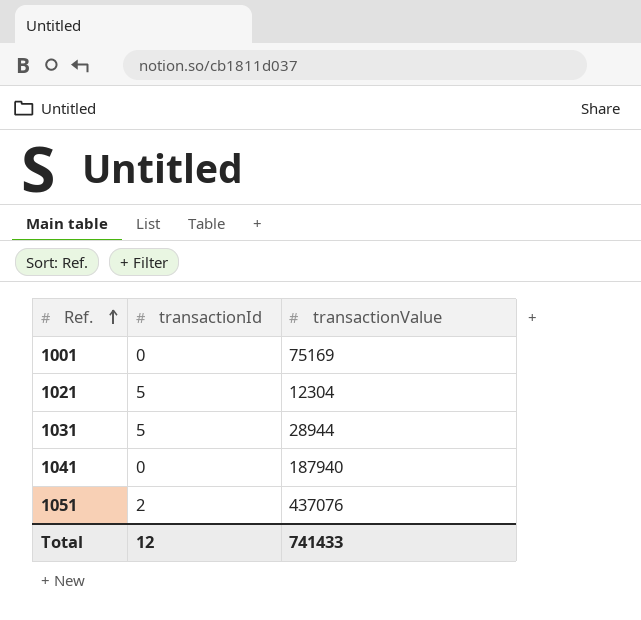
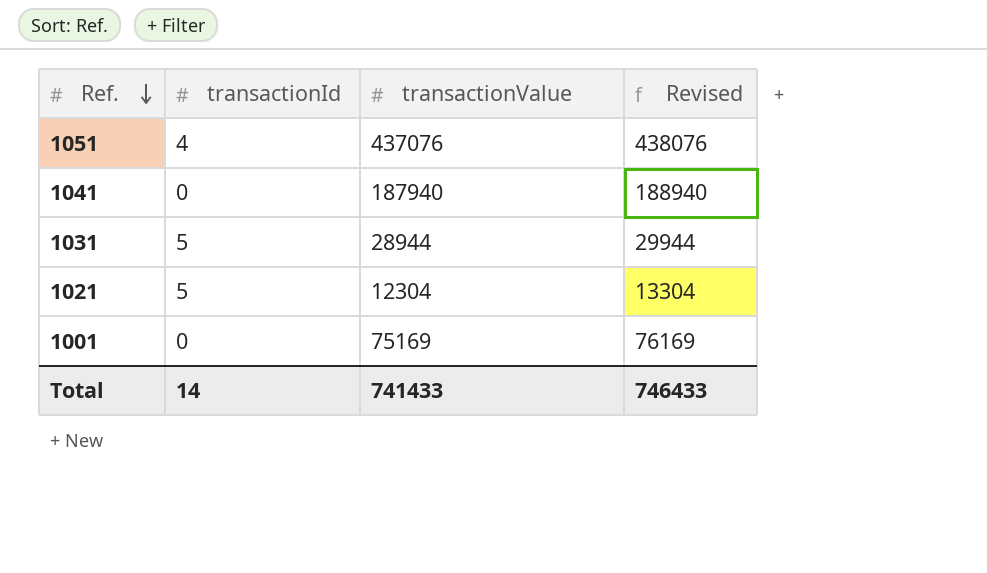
row order: Ref. ascending -> Ref. descending
column Revised | formula: none -> [transactionValue] + 1000
1051 | transactionId: 2 -> 4
Total | transactionId: 12 -> 14

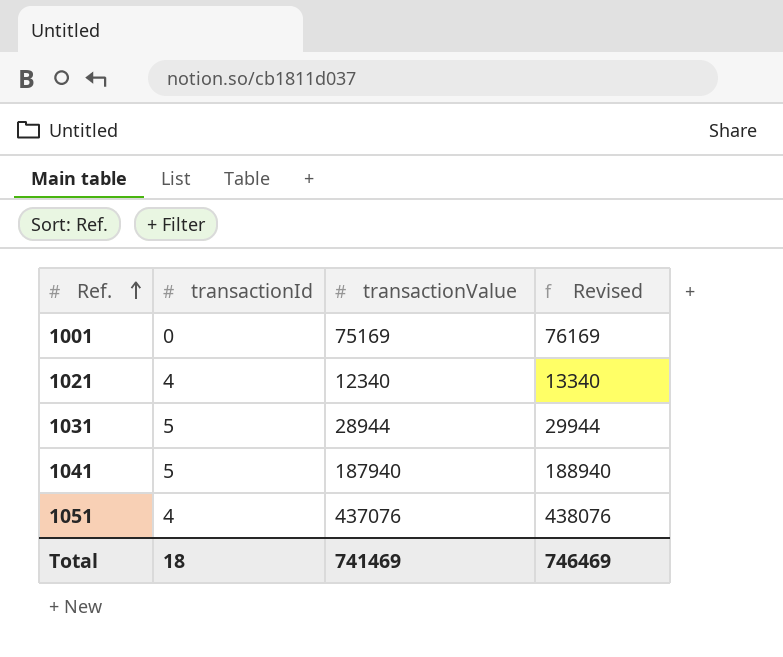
row order: Ref. descending -> Ref. ascending
1021 | transactionId: 5 -> 4
1021 | transactionValue: 12304 -> 12340
1021 | Revised: 13304 -> 13340
1041 | transactionId: 0 -> 5
Total | transactionId: 14 -> 18
Total | transactionValue: 741433 -> 741469
Total | Revised: 746433 -> 746469

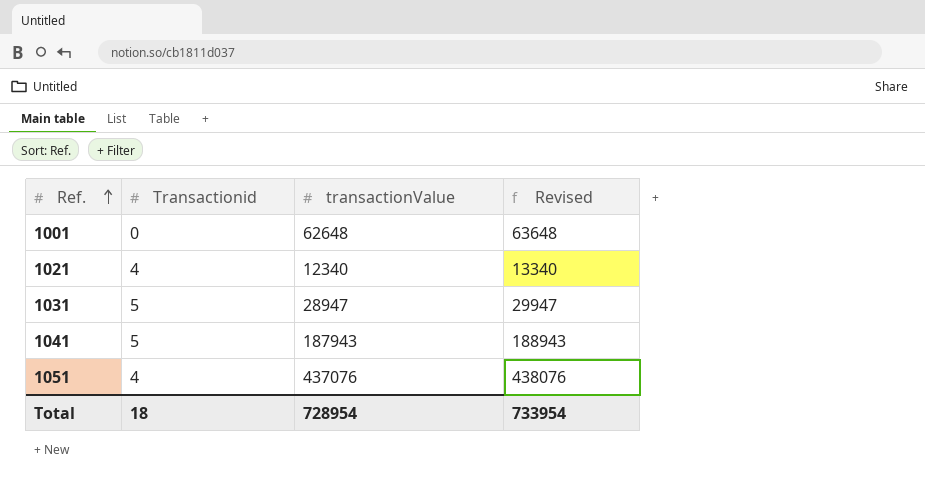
column name: transactionId -> Transactionid
1001 | transactionValue: 75169 -> 62648
1001 | Revised: 76169 -> 63648
1031 | transactionValue: 28944 -> 28947
1031 | Revised: 29944 -> 29947
1041 | transactionValue: 187940 -> 187943
1041 | Revised: 188940 -> 188943
Total | transactionValue: 741469 -> 728954
Total | Revised: 746469 -> 733954

